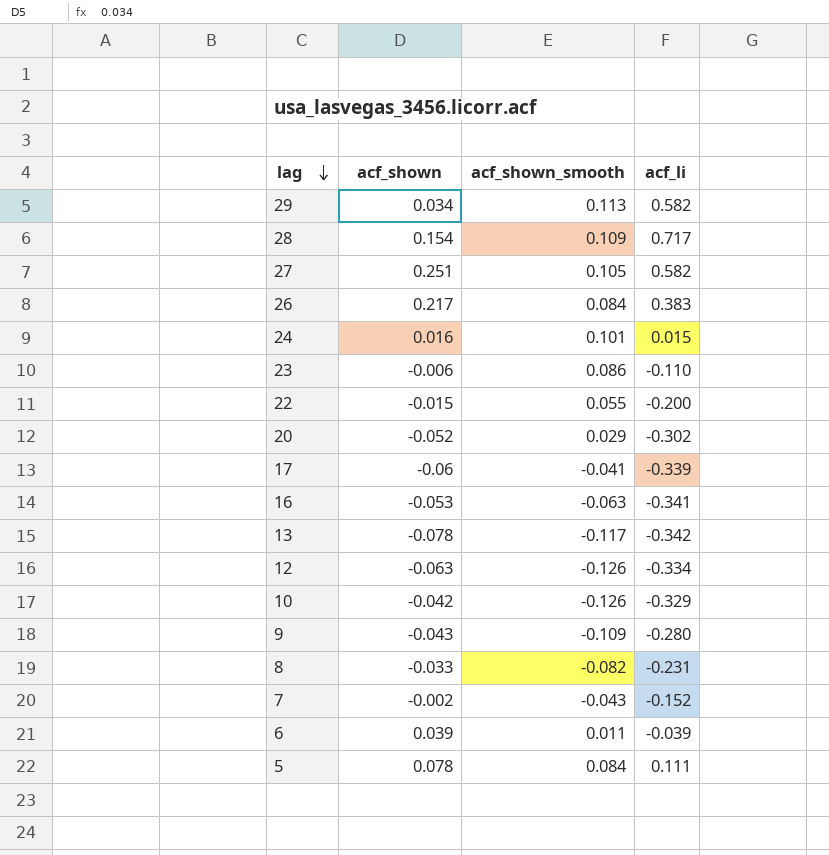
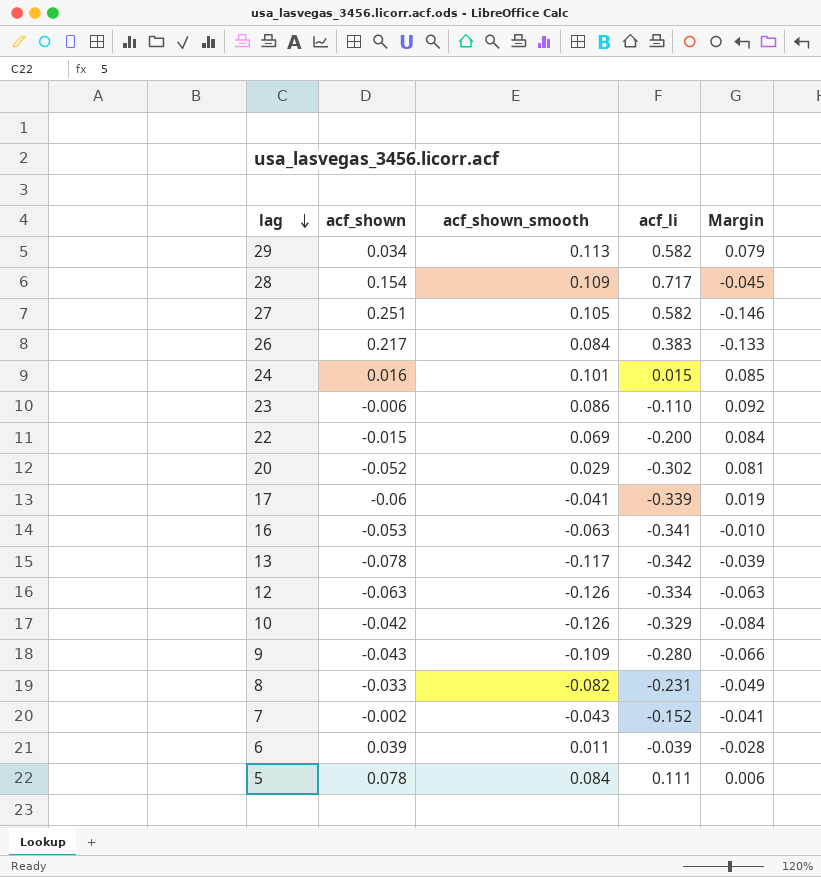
column Margin | formula: none -> [acf_shown_smooth] - [acf_shown]
22 | acf_shown_smooth: 0.055 -> 0.069

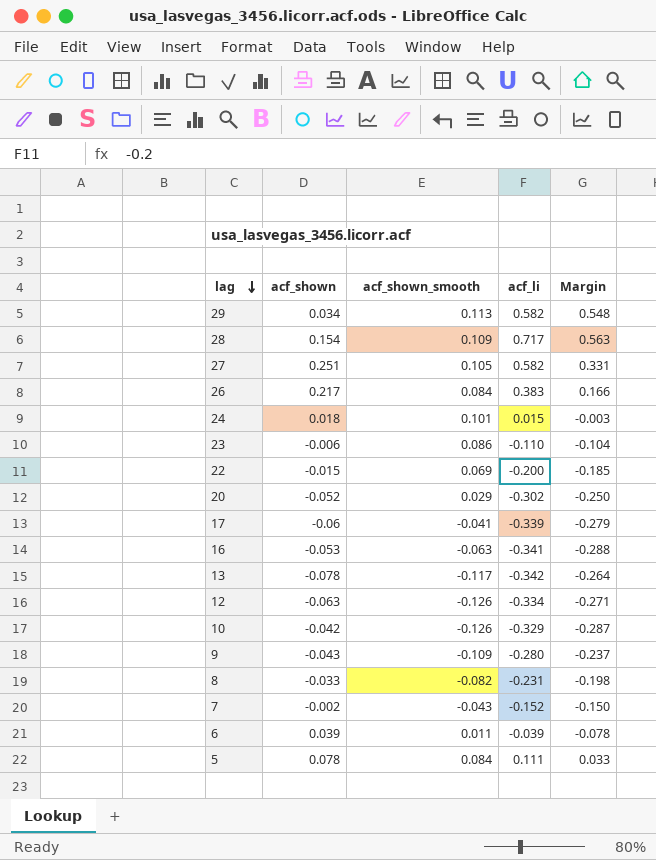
column Margin | formula: [acf_shown_smooth] - [acf_shown] -> [acf_li] - [acf_shown]
24 | acf_shown: 0.016 -> 0.018

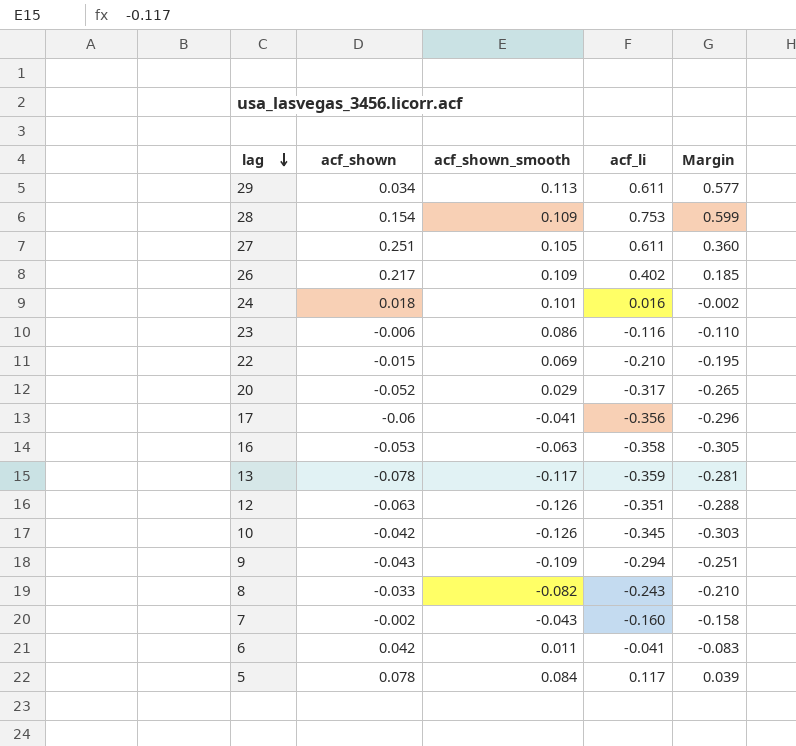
29 | acf_li: 0.582 -> 0.611
29 | Margin: 0.548 -> 0.577
28 | acf_li: 0.717 -> 0.753
28 | Margin: 0.563 -> 0.599
27 | acf_li: 0.582 -> 0.611
27 | Margin: 0.331 -> 0.360
26 | acf_shown_smooth: 0.084 -> 0.109
26 | acf_li: 0.383 -> 0.402
26 | Margin: 0.166 -> 0.185
24 | acf_li: 0.015 -> 0.016
24 | Margin: -0.003 -> -0.002
23 | acf_li: -0.110 -> -0.116
23 | Margin: -0.104 -> -0.110
22 | acf_li: -0.200 -> -0.210
22 | Margin: -0.185 -> -0.195
20 | acf_li: -0.302 -> -0.317
20 | Margin: -0.250 -> -0.265
17 | acf_li: -0.339 -> -0.356
17 | Margin: -0.279 -> -0.296
16 | acf_li: -0.341 -> -0.358
16 | Margin: -0.288 -> -0.305
13 | acf_li: -0.342 -> -0.359
13 | Margin: -0.264 -> -0.281
12 | acf_li: -0.334 -> -0.351
12 | Margin: -0.271 -> -0.288
10 | acf_li: -0.329 -> -0.345
10 | Margin: -0.287 -> -0.303
9 | acf_li: -0.280 -> -0.294
9 | Margin: -0.237 -> -0.251
8 | acf_li: -0.231 -> -0.243
8 | Margin: -0.198 -> -0.210
7 | acf_li: -0.152 -> -0.160
7 | Margin: -0.150 -> -0.158
6 | acf_shown: 0.039 -> 0.042
6 | acf_li: -0.039 -> -0.041
6 | Margin: -0.078 -> -0.083
5 | acf_li: 0.111 -> 0.117
5 | Margin: 0.033 -> 0.039

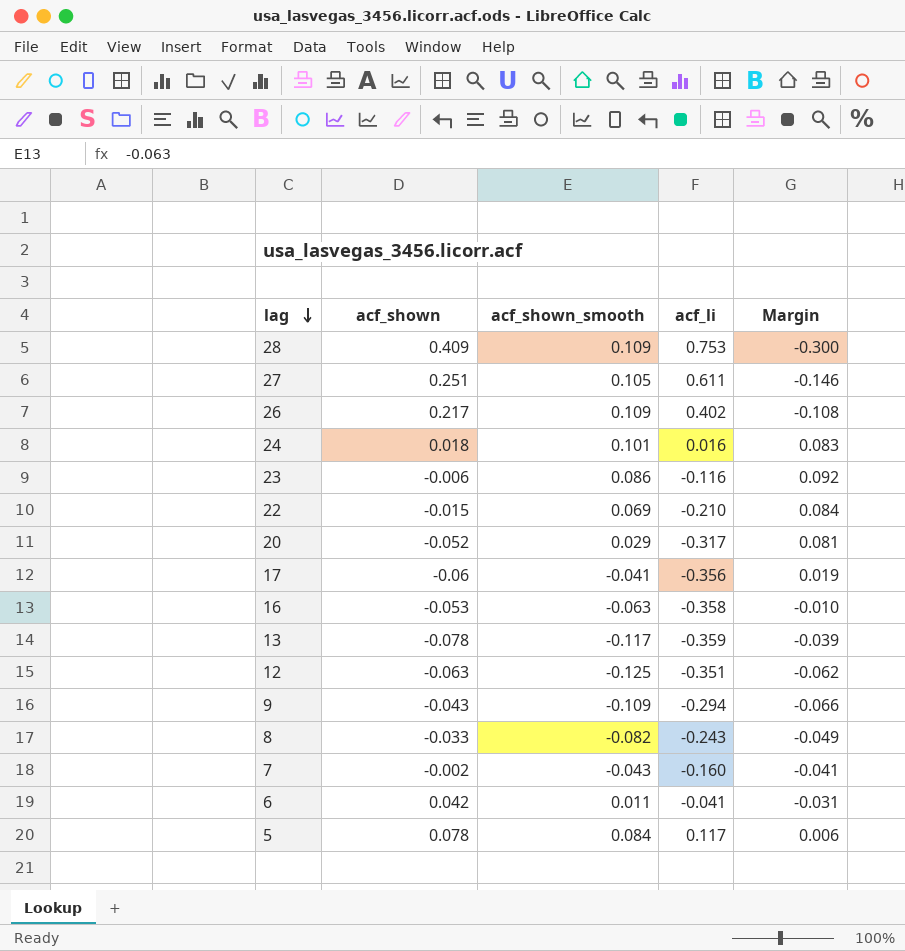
column Margin | formula: [acf_li] - [acf_shown] -> [acf_shown_smooth] - [acf_shown]
row 29: 0.034 | 0.113 | 0.611 | 0.577 -> none
row 10: -0.042 | -0.126 | -0.345 | -0.303 -> none
28 | acf_shown: 0.154 -> 0.409
12 | acf_shown_smooth: -0.126 -> -0.125

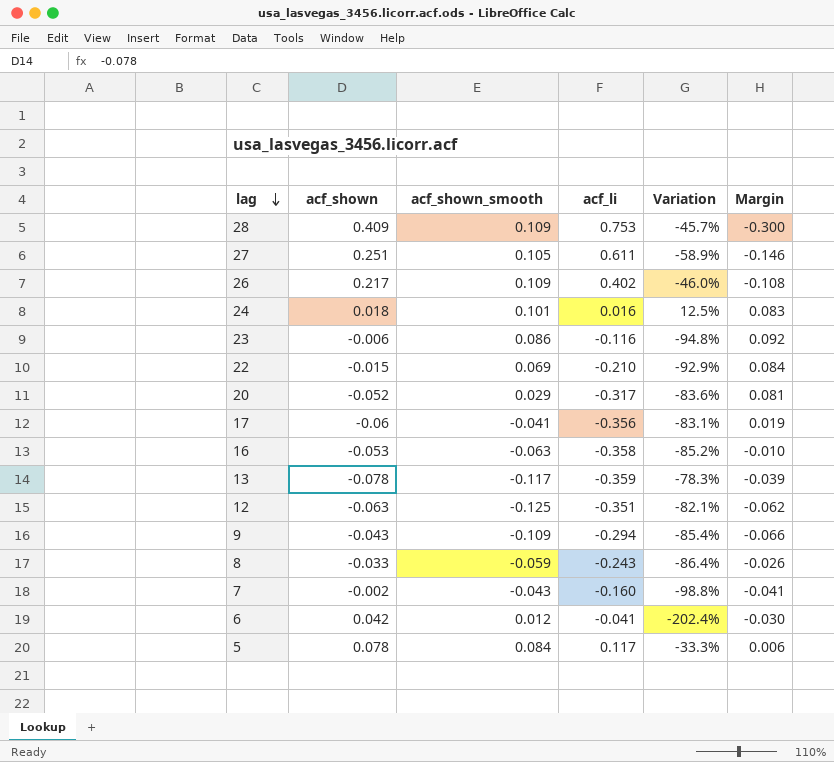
column Variation | formula: none -> ([acf_shown] - [acf_li]) / [acf_li]
8 | acf_shown_smooth: -0.082 -> -0.059
8 | Margin: -0.049 -> -0.026
6 | acf_shown_smooth: 0.011 -> 0.012
6 | Margin: -0.031 -> -0.030

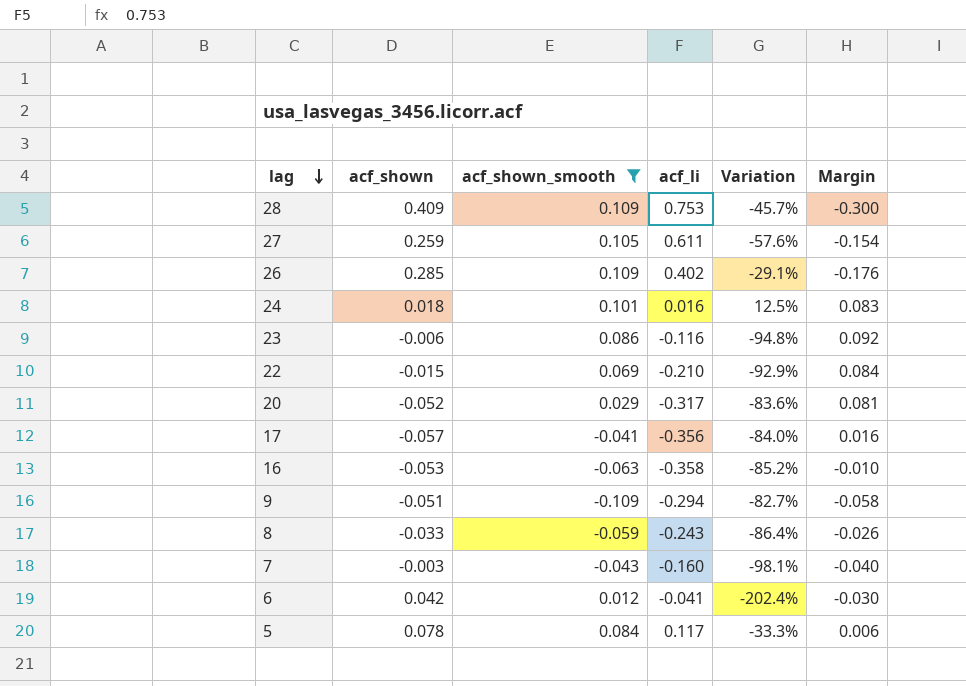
filter: none -> acf_shown_smooth >= -0.109
27 | acf_shown: 0.251 -> 0.259
27 | Variation: -58.9% -> -57.6%
27 | Margin: -0.146 -> -0.154
26 | acf_shown: 0.217 -> 0.285
26 | Variation: -46.0% -> -29.1%
26 | Margin: -0.108 -> -0.176
17 | acf_shown: -0.06 -> -0.057
17 | Variation: -83.1% -> -84.0%
17 | Margin: 0.019 -> 0.016
9 | acf_shown: -0.043 -> -0.051
9 | Variation: -85.4% -> -82.7%
9 | Margin: -0.066 -> -0.058
7 | acf_shown: -0.002 -> -0.003
7 | Variation: -98.8% -> -98.1%
7 | Margin: -0.041 -> -0.040

